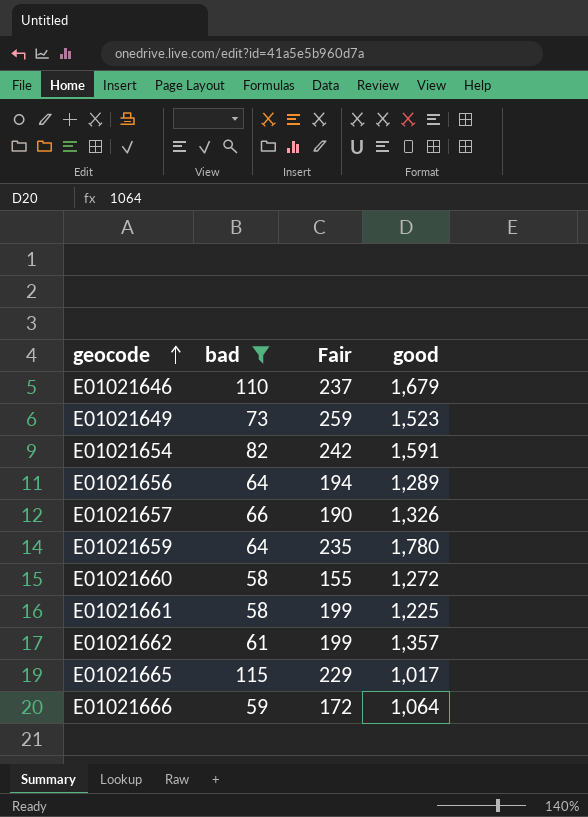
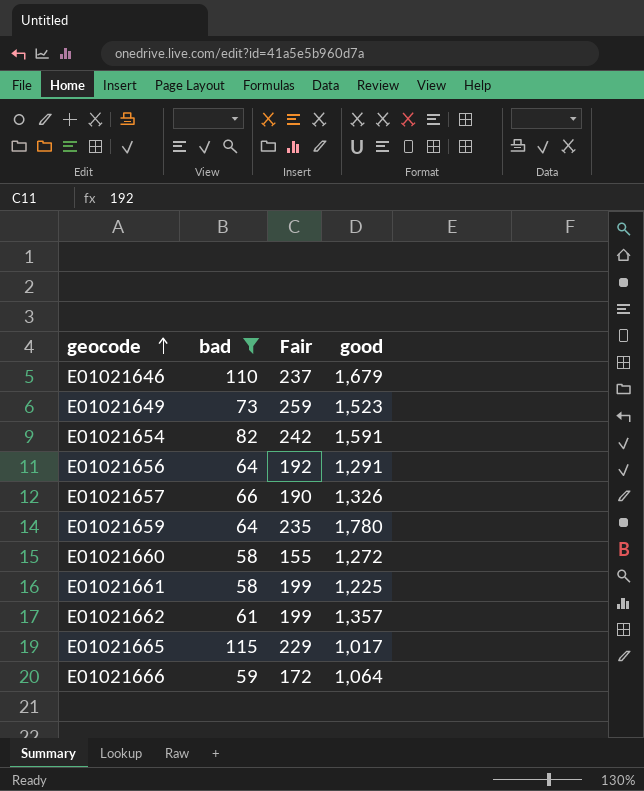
E01021656 | Fair: 194 -> 192
E01021656 | good: 1,289 -> 1,291

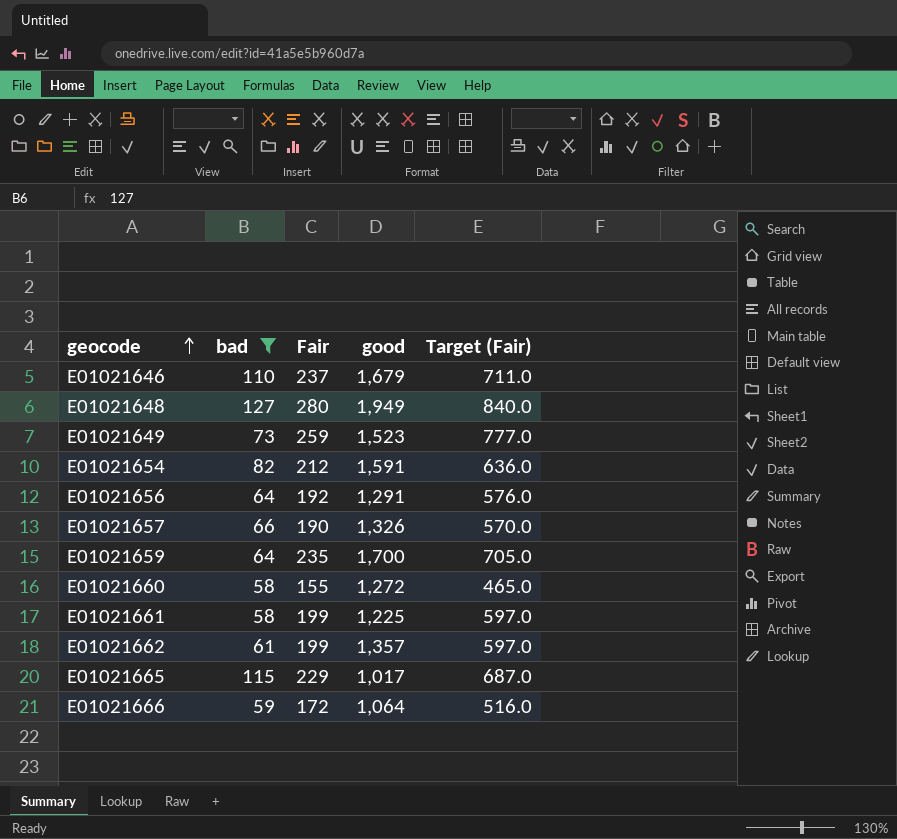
column Target (Fair) | formula: none -> [Fair] * 3
row E01021648: none -> 127 | 280 | 1,949 | 840.0
E01021654 | Fair: 242 -> 212
E01021659 | good: 1,780 -> 1,700

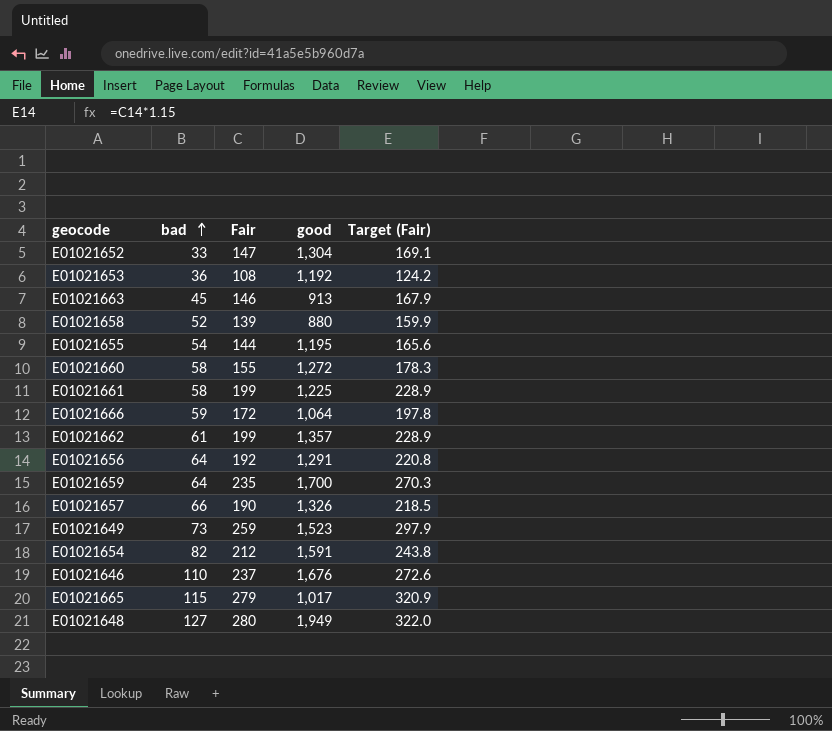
filter: bad >= 58 -> none
row order: geocode ascending -> bad ascending
column Target (Fair) | formula: [Fair] * 3 -> [Fair] * 1.15
E01021646 | good: 1,679 -> 1,676
E01021665 | Fair: 229 -> 279

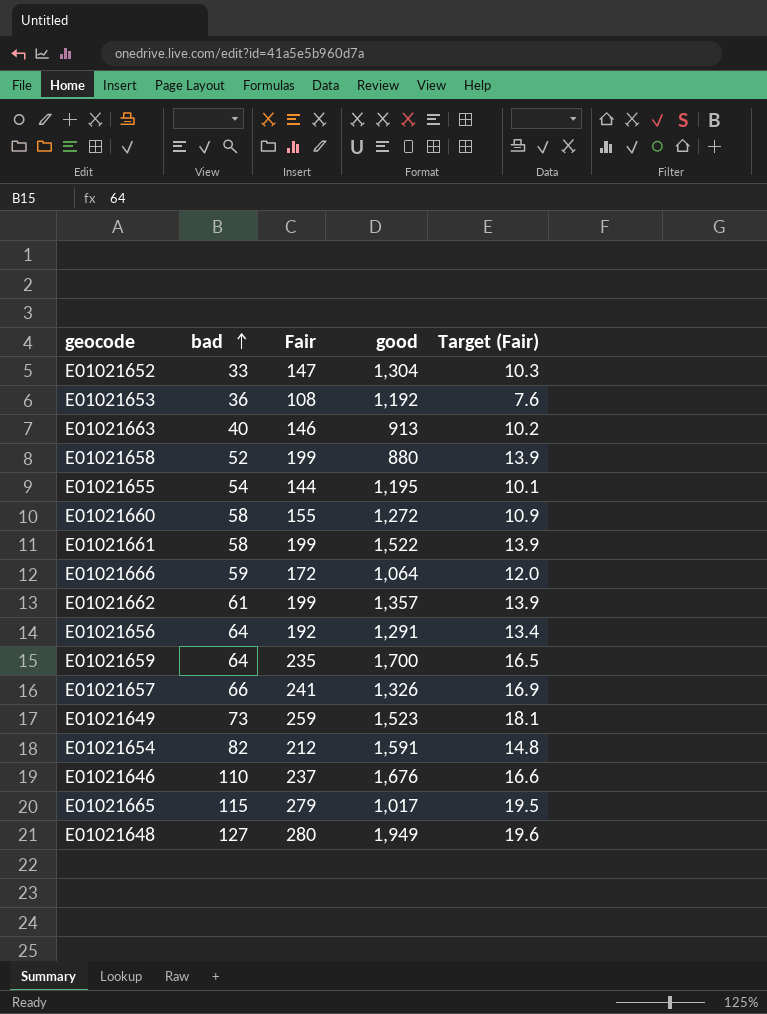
column Target (Fair) | formula: [Fair] * 1.15 -> [Fair] * 0.07
E01021663 | bad: 45 -> 40
E01021658 | Fair: 139 -> 199
E01021661 | good: 1,225 -> 1,522
E01021657 | Fair: 190 -> 241

